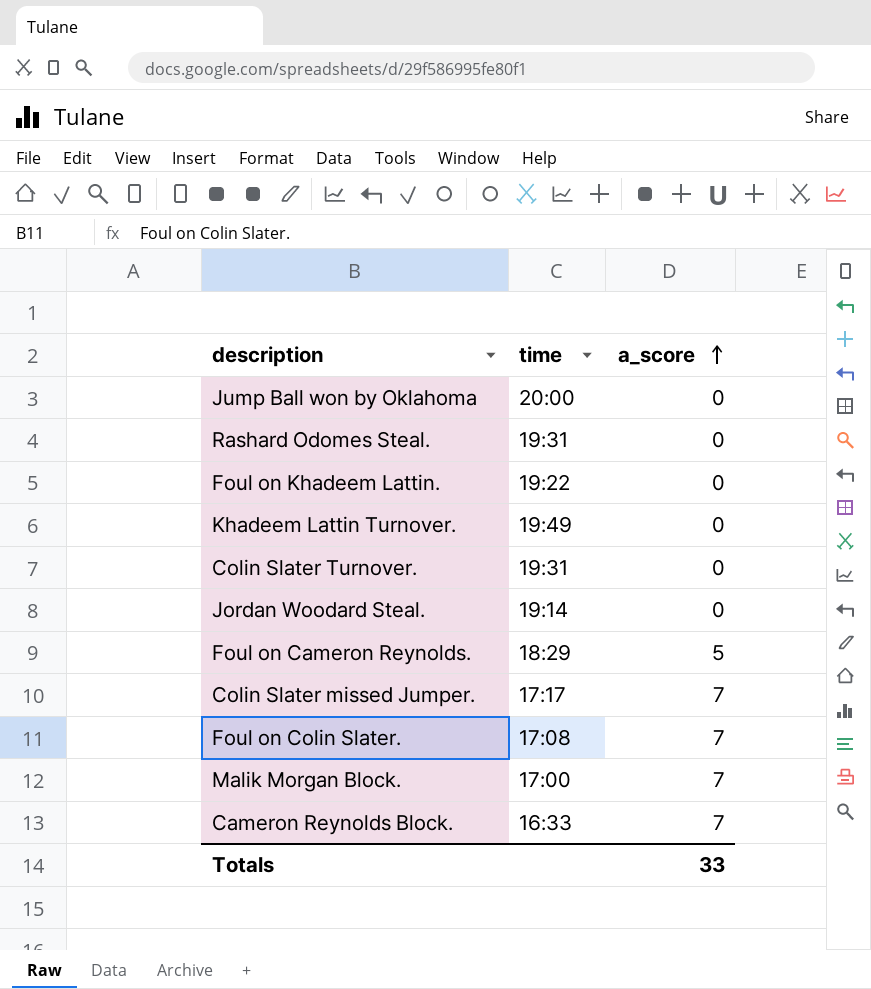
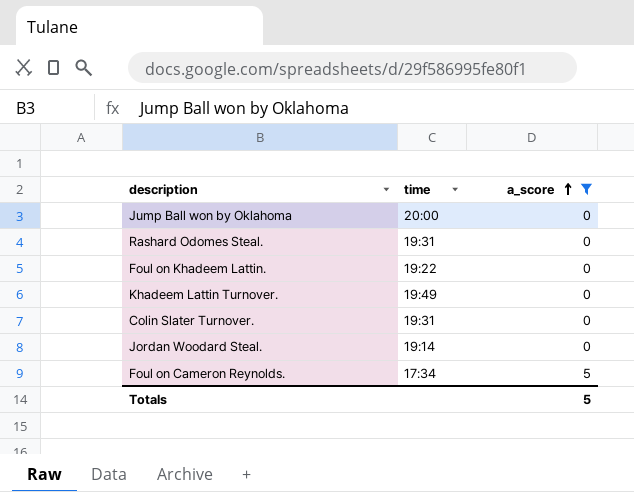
filter: none -> a_score != 7
Foul on Cameron Reynolds. | time: 18:29 -> 17:34
Totals | a_score: 33 -> 5

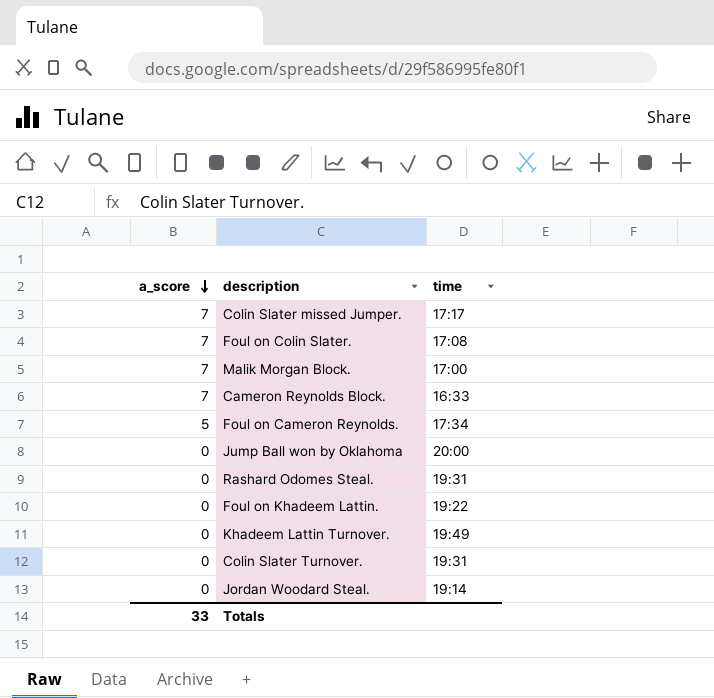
filter: a_score != 7 -> none
row order: a_score ascending -> a_score descending
column a_score | position: 3 -> 1
Totals | a_score: 5 -> 33

